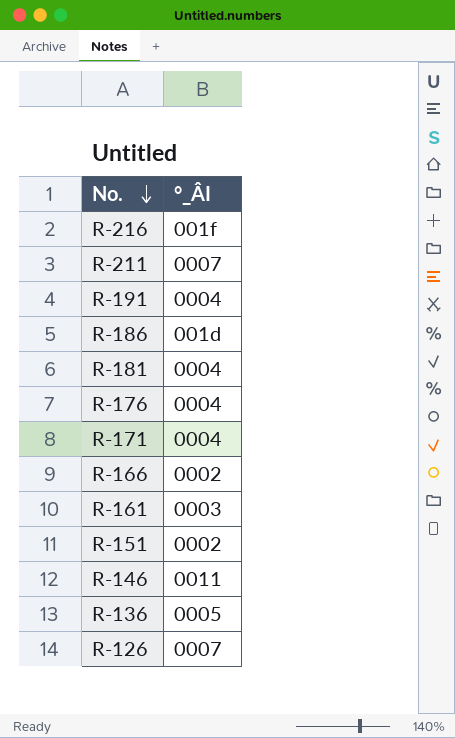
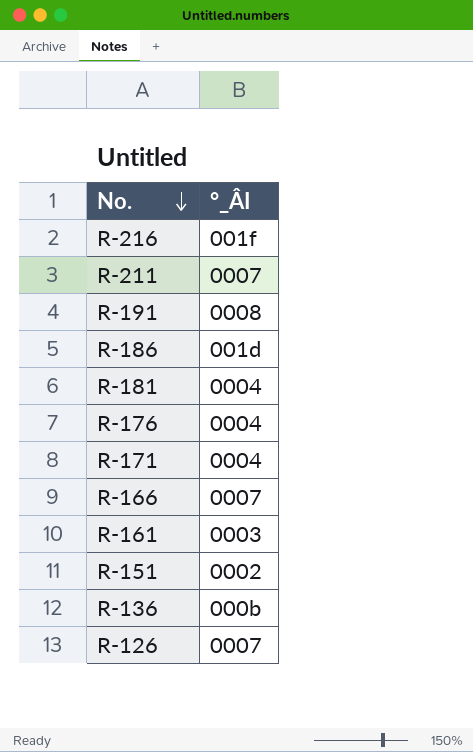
row R-146: 0011 -> none
R-191 | °_ÂI: 0004 -> 0008
R-166 | °_ÂI: 0002 -> 0007
R-136 | °_ÂI: 0005 -> 000b

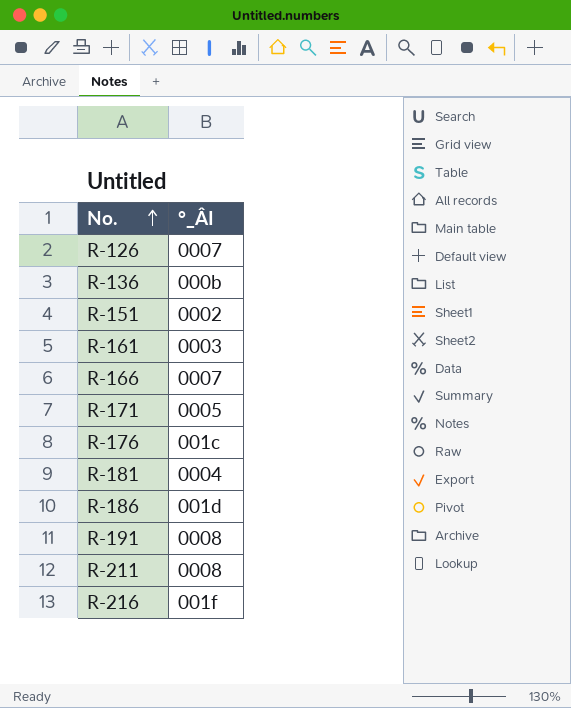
row order: No. descending -> No. ascending
R-171 | °_ÂI: 0004 -> 0005
R-176 | °_ÂI: 0004 -> 001c
R-211 | °_ÂI: 0007 -> 0008

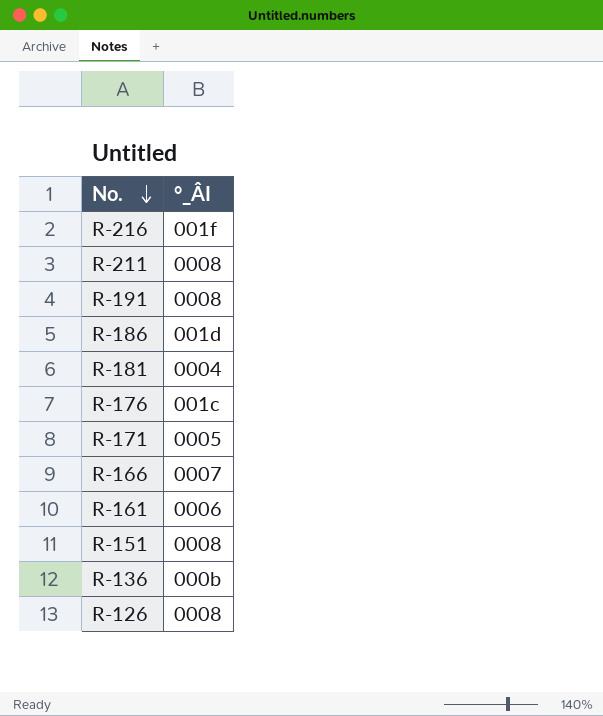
row order: No. ascending -> No. descending
R-161 | °_ÂI: 0003 -> 0006
R-151 | °_ÂI: 0002 -> 0008
R-126 | °_ÂI: 0007 -> 0008

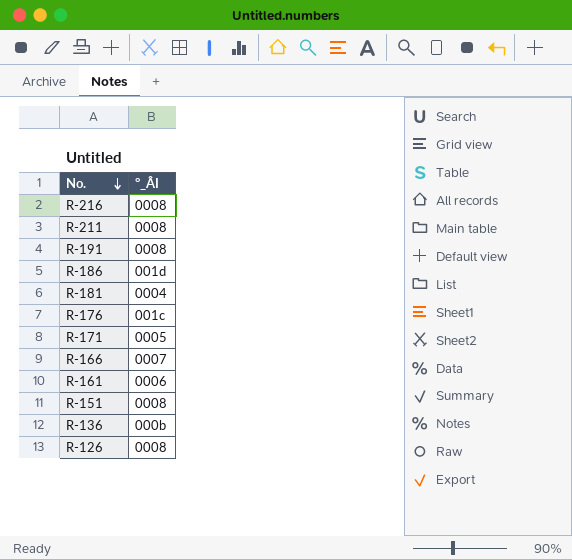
R-216 | °_ÂI: 001f -> 0008

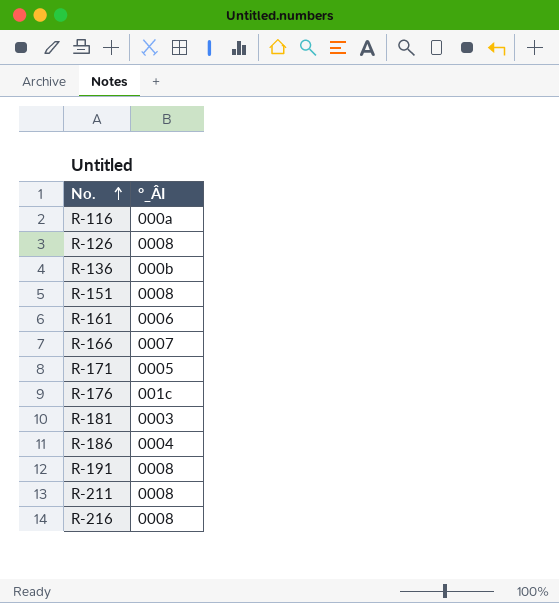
row order: No. descending -> No. ascending
row R-116: none -> 000a
R-181 | °_ÂI: 0004 -> 0003
R-186 | °_ÂI: 001d -> 0004

